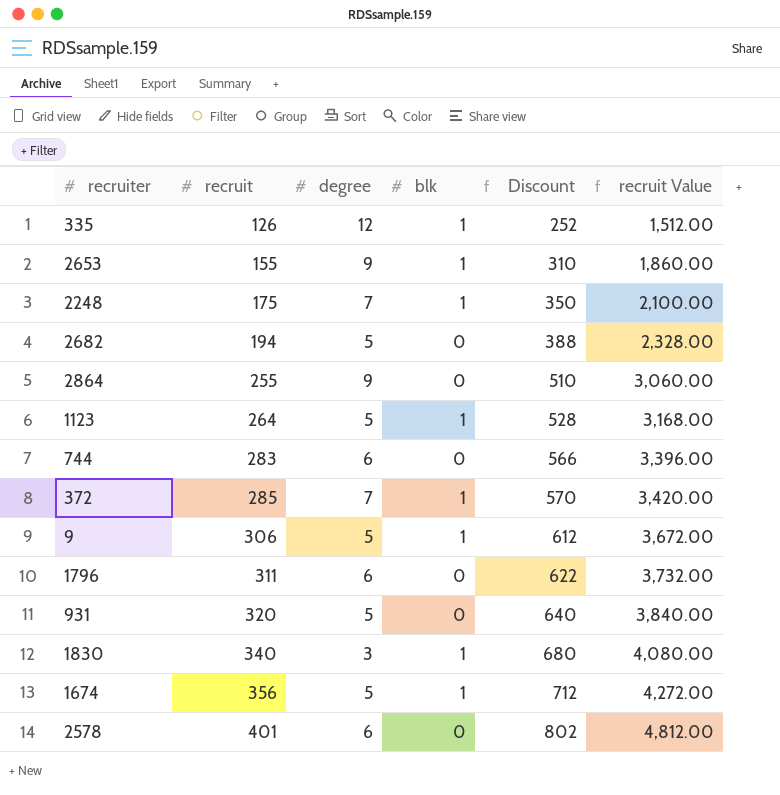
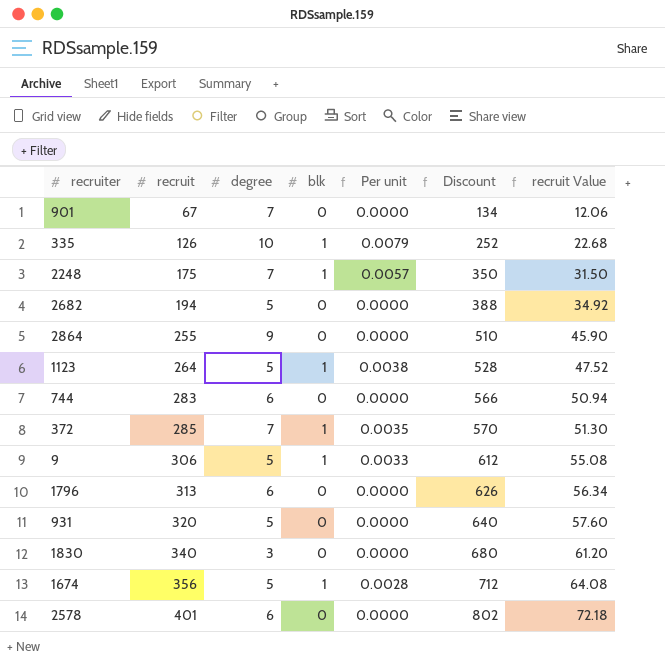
column Per unit | formula: none -> [blk] / [recruit]
column recruit Value | formula: [recruit] * 12 -> [recruit] * 0.18
row 2653: 155 | 9 | 1 | 310 | 1,860.00 -> none
row 901: none -> 67 | 7 | 0 | 0.0000 | 134 | 12.06
335 | degree: 12 -> 10
1796 | recruit: 311 -> 313
1796 | Discount: 622 -> 626
1830 | blk: 1 -> 0

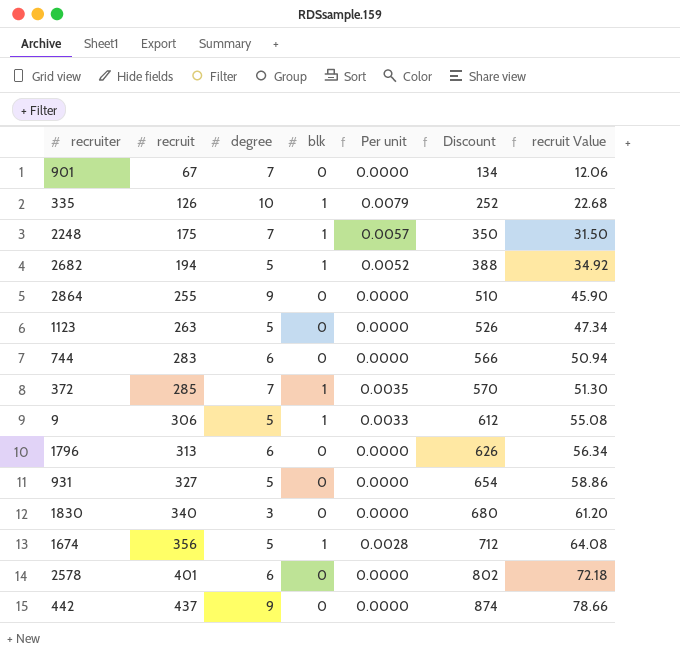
2682 | blk: 0 -> 1
2682 | Per unit: 0.0000 -> 0.0052
1123 | recruit: 264 -> 263
1123 | blk: 1 -> 0
1123 | Per unit: 0.0038 -> 0.0000
1123 | Discount: 528 -> 526
1123 | recruit Value: 47.52 -> 47.34
931 | recruit: 320 -> 327
931 | Discount: 640 -> 654
931 | recruit Value: 57.60 -> 58.86
row 442: none -> 437 | 9 | 0 | 0.0000 | 874 | 78.66

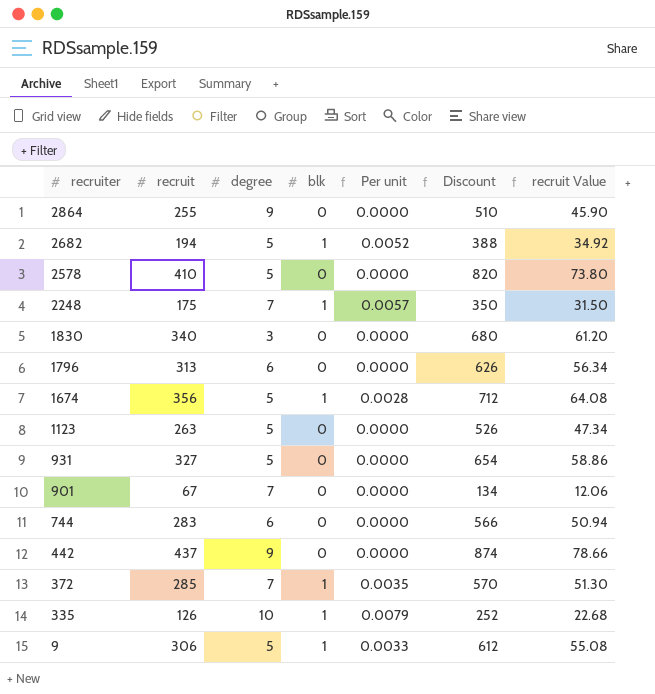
row order: recruit ascending -> recruiter descending
2578 | recruit: 401 -> 410
2578 | degree: 6 -> 5
2578 | Discount: 802 -> 820
2578 | recruit Value: 72.18 -> 73.80

